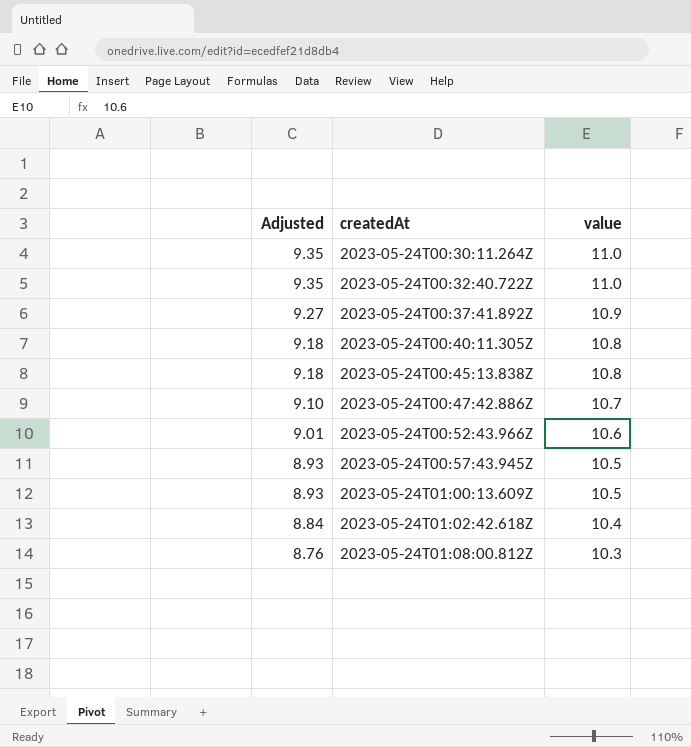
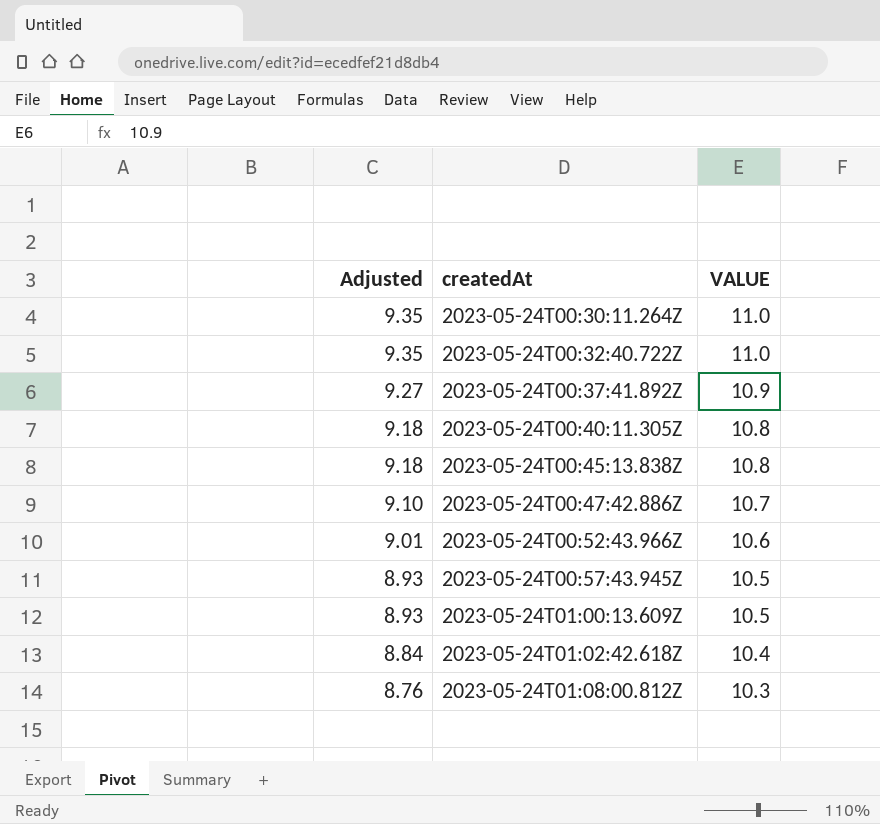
column name: value -> VALUE

